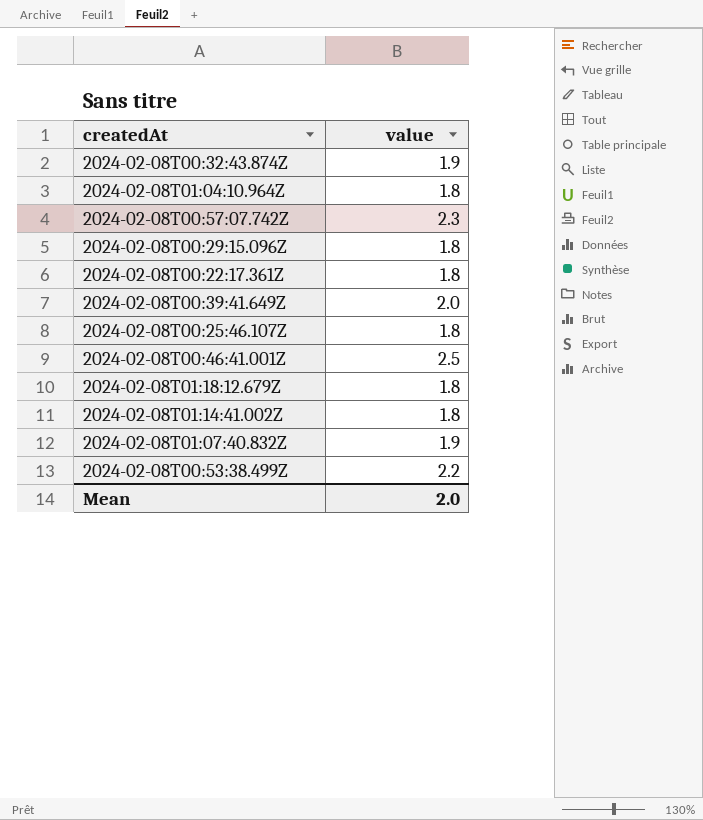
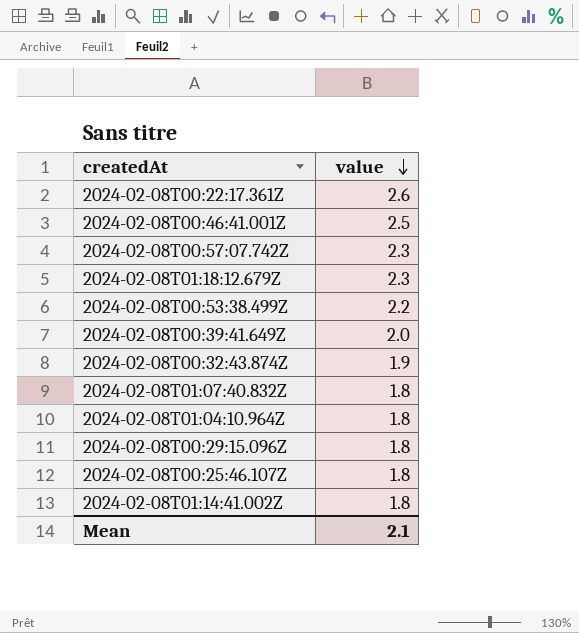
row order: none -> value descending
2024-02-08T00:22:17.361Z | value: 1.8 -> 2.6
2024-02-08T01:18:12.679Z | value: 1.8 -> 2.3
2024-02-08T01:07:40.832Z | value: 1.9 -> 1.8
Mean | value: 2.0 -> 2.1

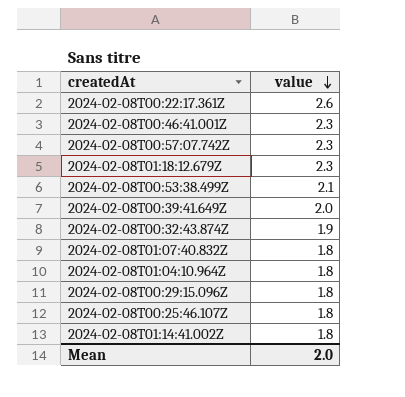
2024-02-08T00:46:41.001Z | value: 2.5 -> 2.3
2024-02-08T00:53:38.499Z | value: 2.2 -> 2.1
Mean | value: 2.1 -> 2.0

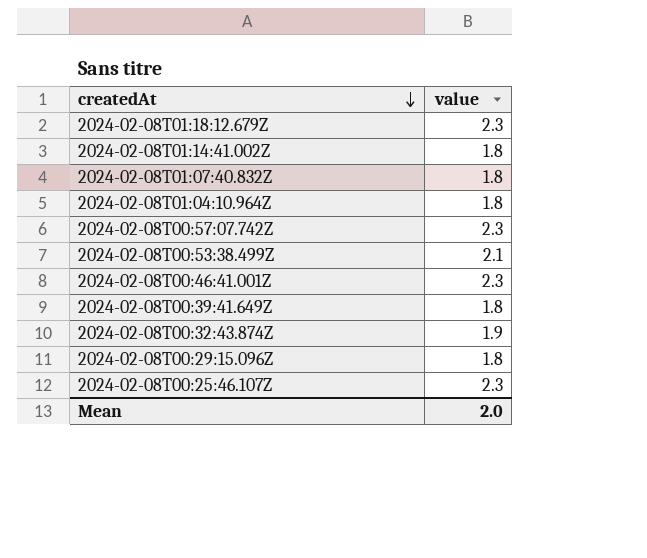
row order: value descending -> createdAt descending
row 2024-02-08T00:22:17.361Z: 2.6 -> none
2024-02-08T00:39:41.649Z | value: 2.0 -> 1.8
2024-02-08T00:25:46.107Z | value: 1.8 -> 2.3

